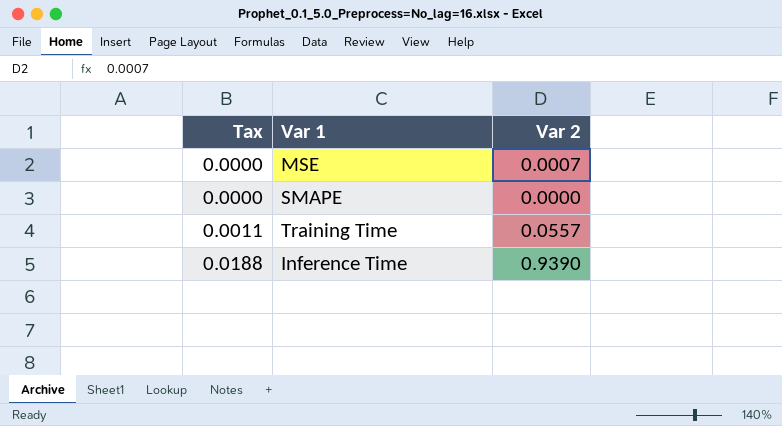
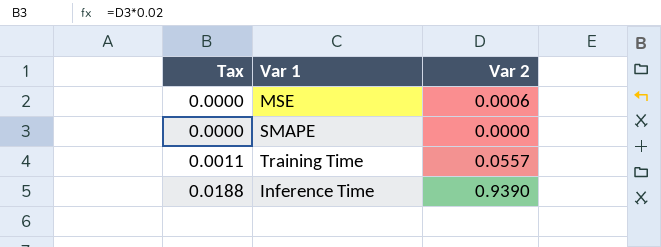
MSE | Var 2: 0.0007 -> 0.0006

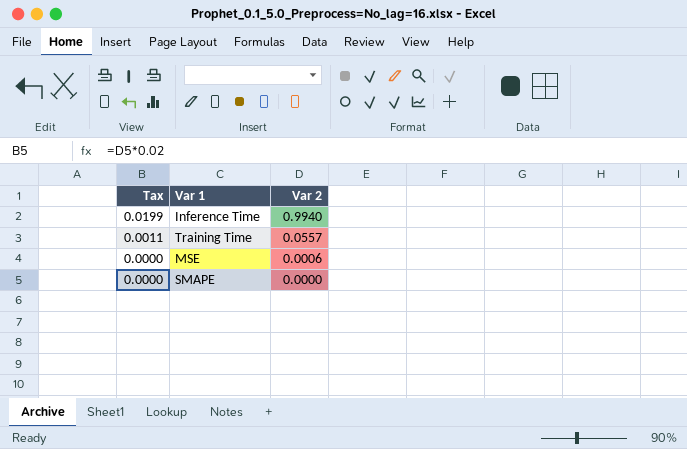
row order: Tax ascending -> Tax descending
Inference Time | Tax: 0.0188 -> 0.0199
Inference Time | Var 2: 0.9390 -> 0.9940

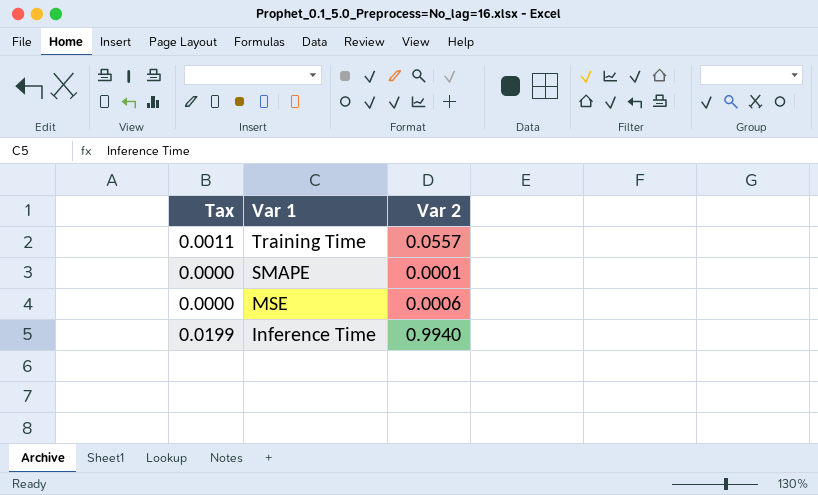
row order: Tax descending -> Var 1 descending
SMAPE | Var 2: 0.0000 -> 0.0001

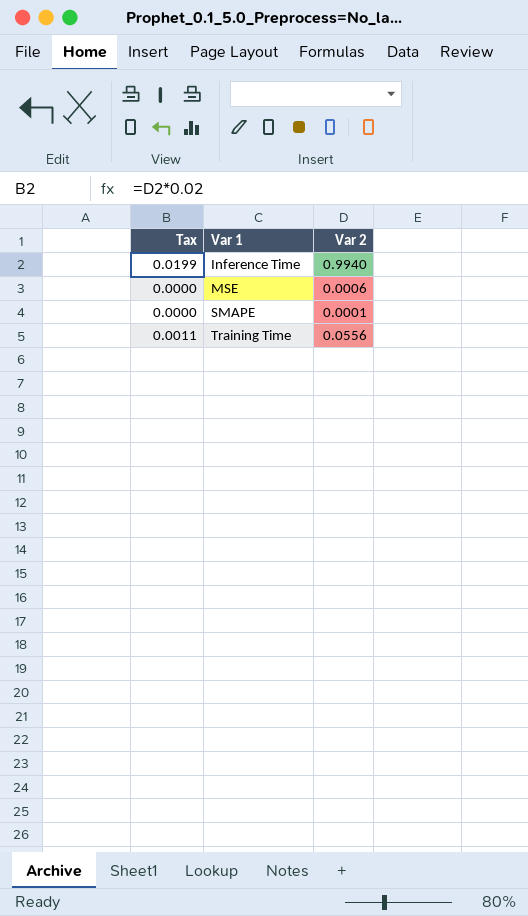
row order: Var 1 descending -> Var 1 ascending
Training Time | Var 2: 0.0557 -> 0.0556

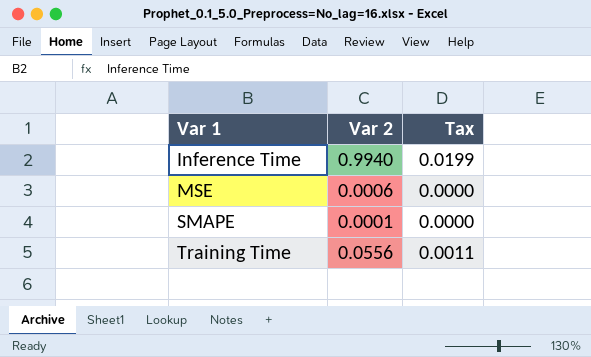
column Tax | position: 1 -> 3

